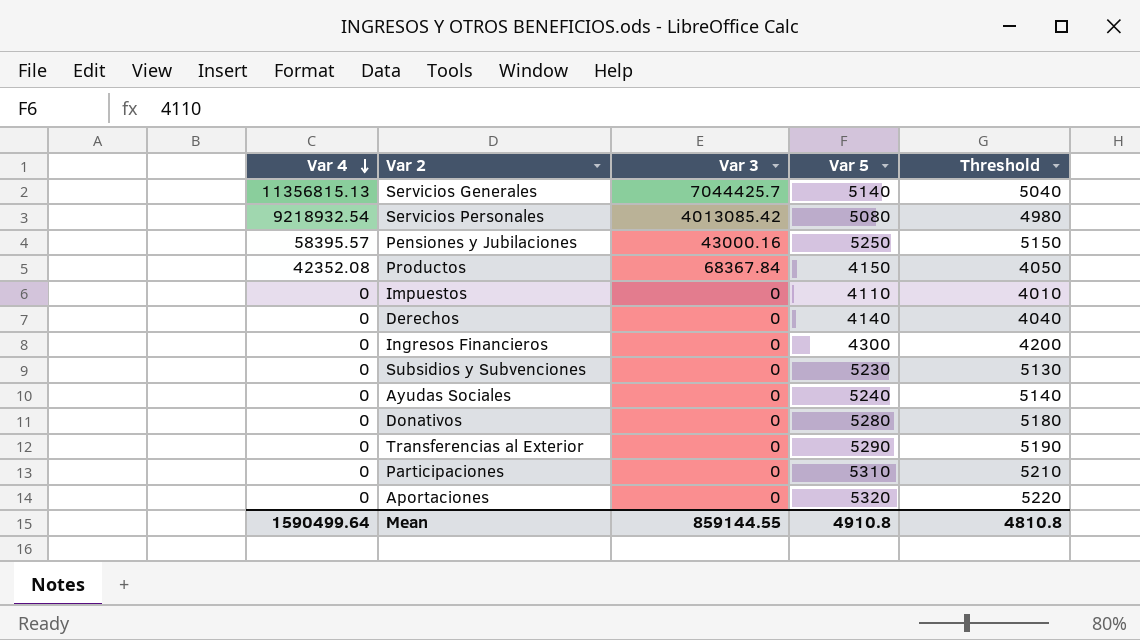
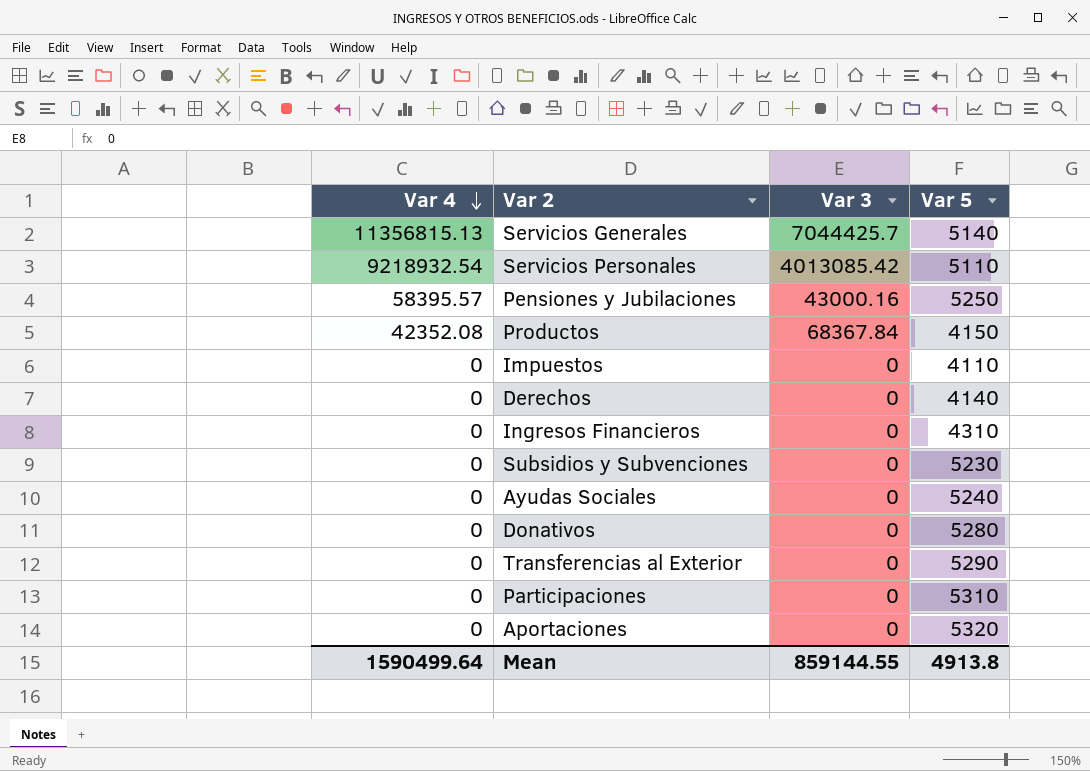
column Threshold | formula: [Var 5] - 100 -> none
Servicios Personales | Var 5: 5080 -> 5110
Ingresos Financieros | Var 5: 4300 -> 4310
Mean | Var 5: 4910.8 -> 4913.8

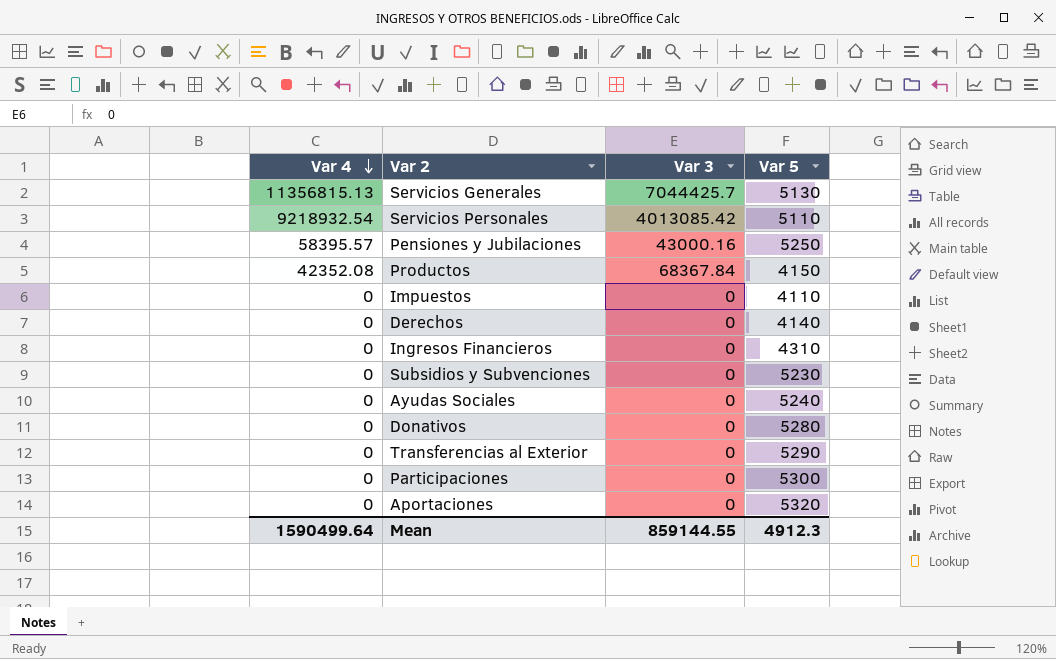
Servicios Generales | Var 5: 5140 -> 5130
Participaciones | Var 5: 5310 -> 5300
Mean | Var 5: 4913.8 -> 4912.3

